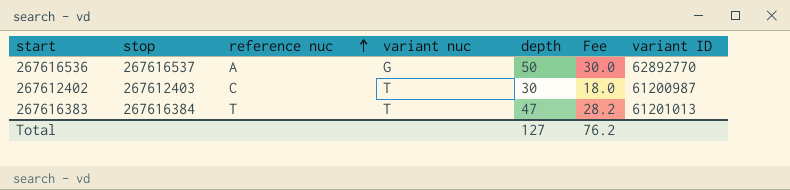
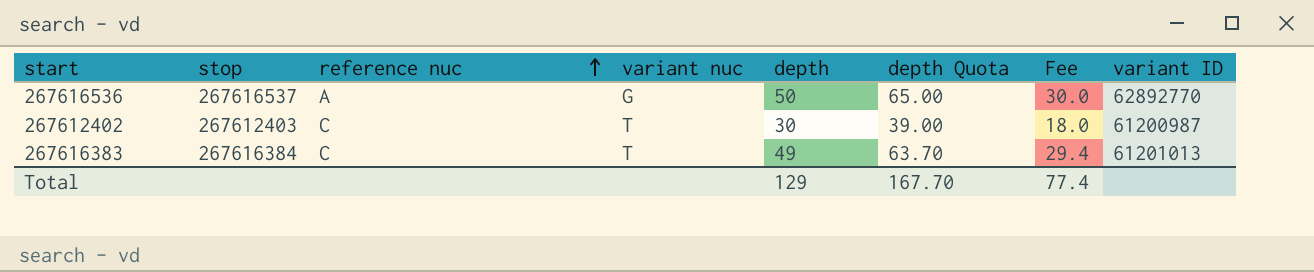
column depth Quota | formula: none -> [depth] * 1.3
267616383 | reference nuc: T -> C
267616383 | depth: 47 -> 49
267616383 | Fee: 28.2 -> 29.4
Total | depth: 127 -> 129
Total | Fee: 76.2 -> 77.4

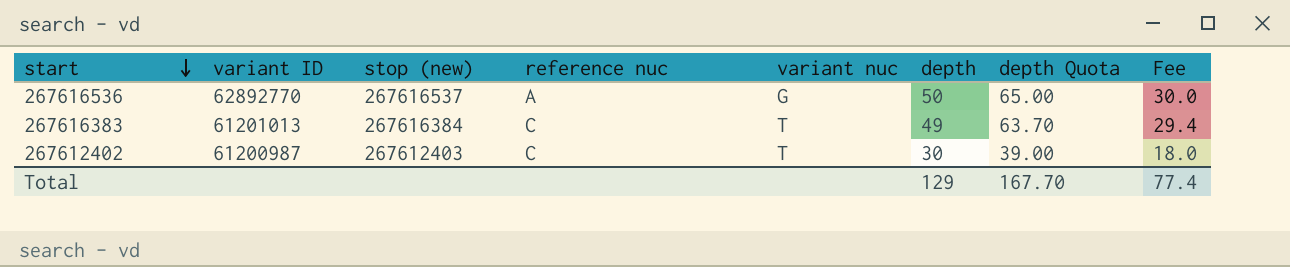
row order: reference nuc ascending -> start descending
column variant ID | position: 8 -> 2
column name: stop -> stop (new)

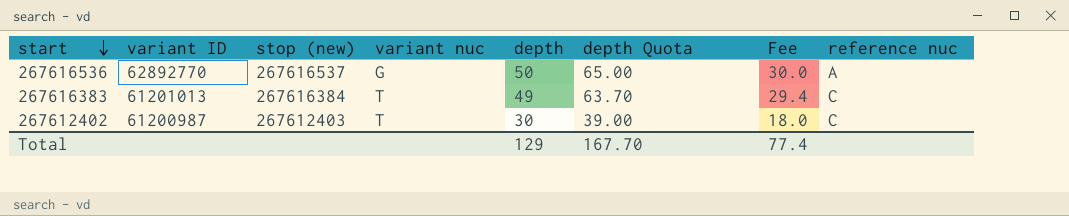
column reference nuc | position: 4 -> 8

